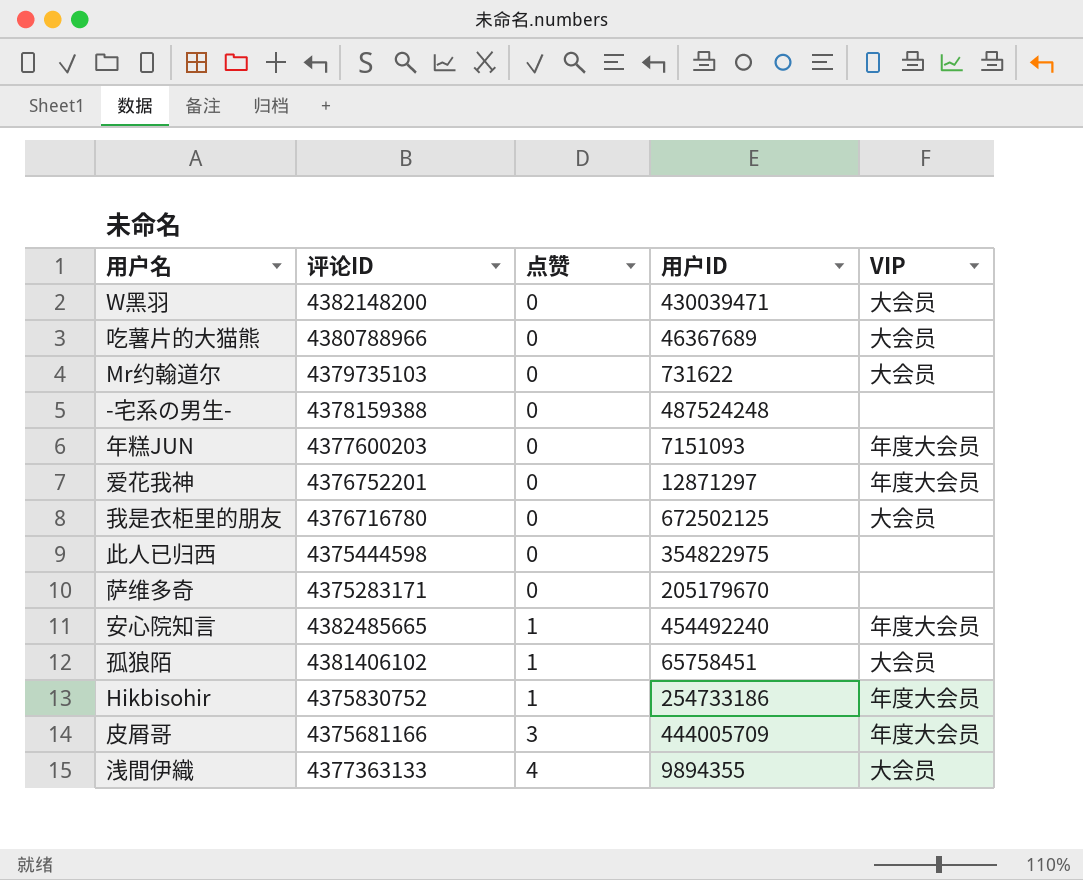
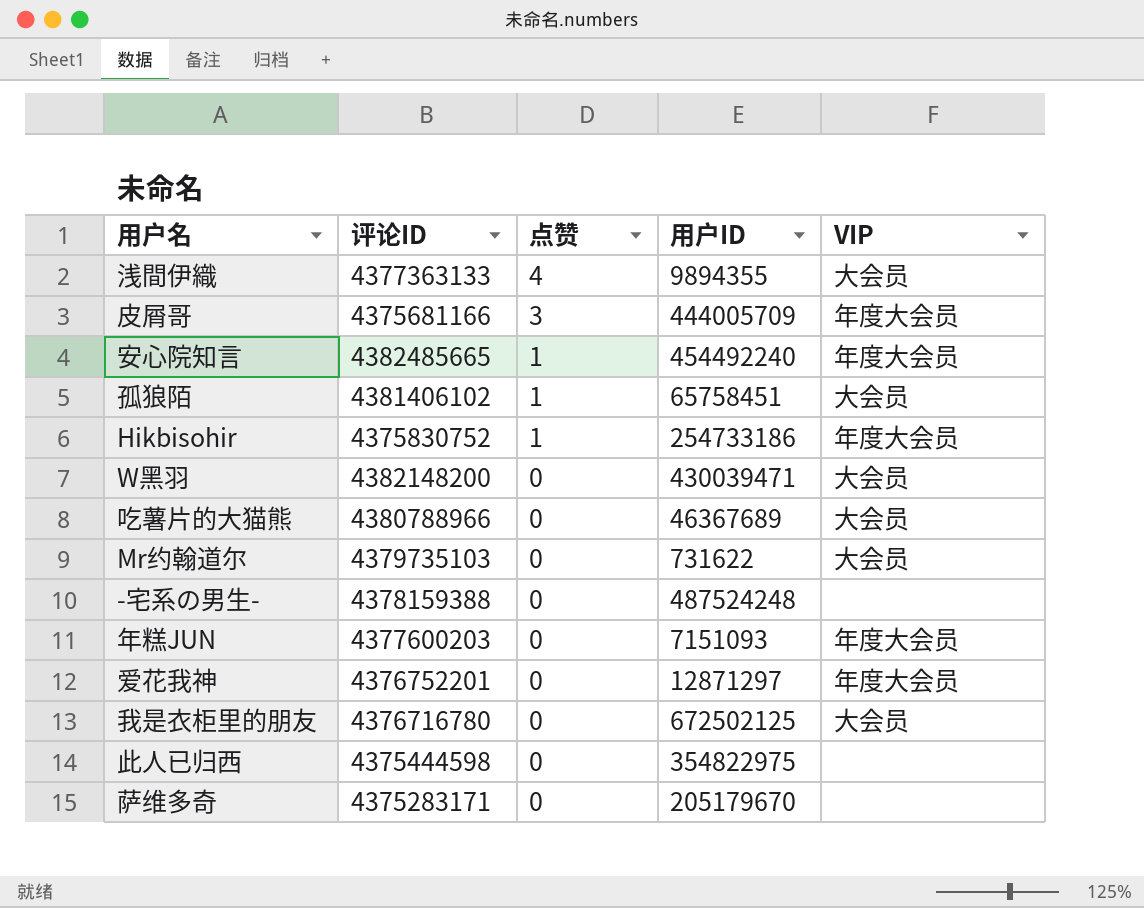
row order: 点赞 ascending -> 点赞 descending

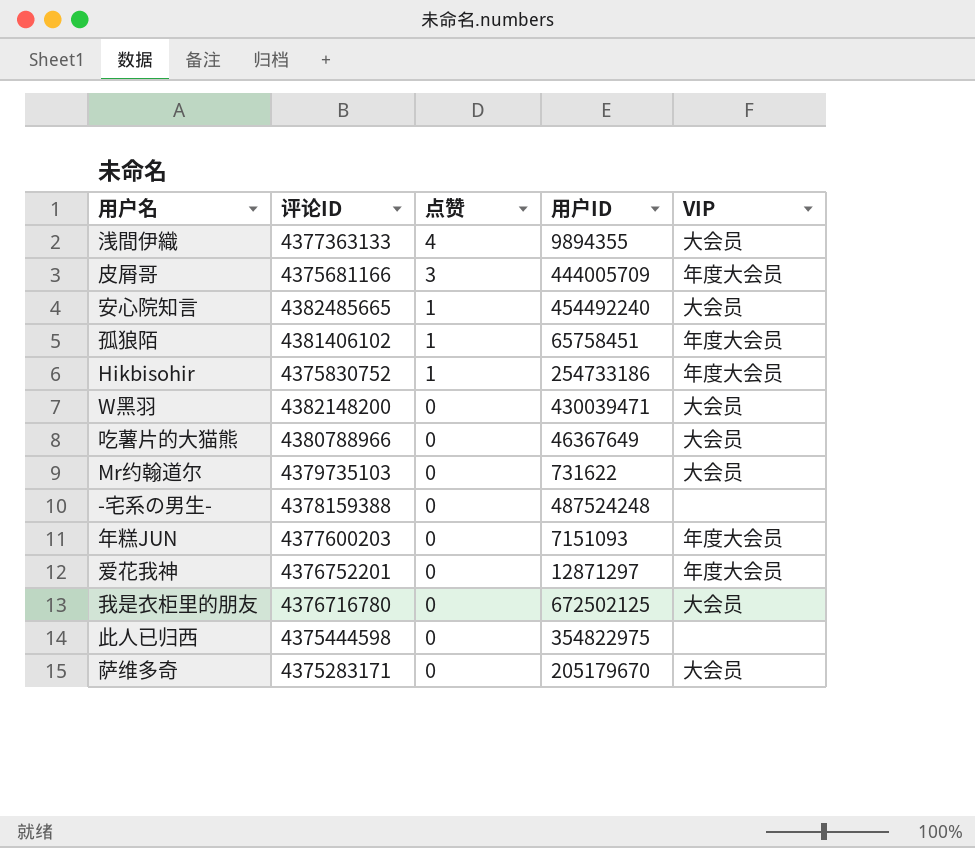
安心院知言 | VIP: 年度大会员 -> 大会员
孤狼陌 | VIP: 大会员 -> 年度大会员
吃薯片的大猫熊 | 用户ID: 46367689 -> 46367649
萨维多奇 | VIP: none -> 大会员

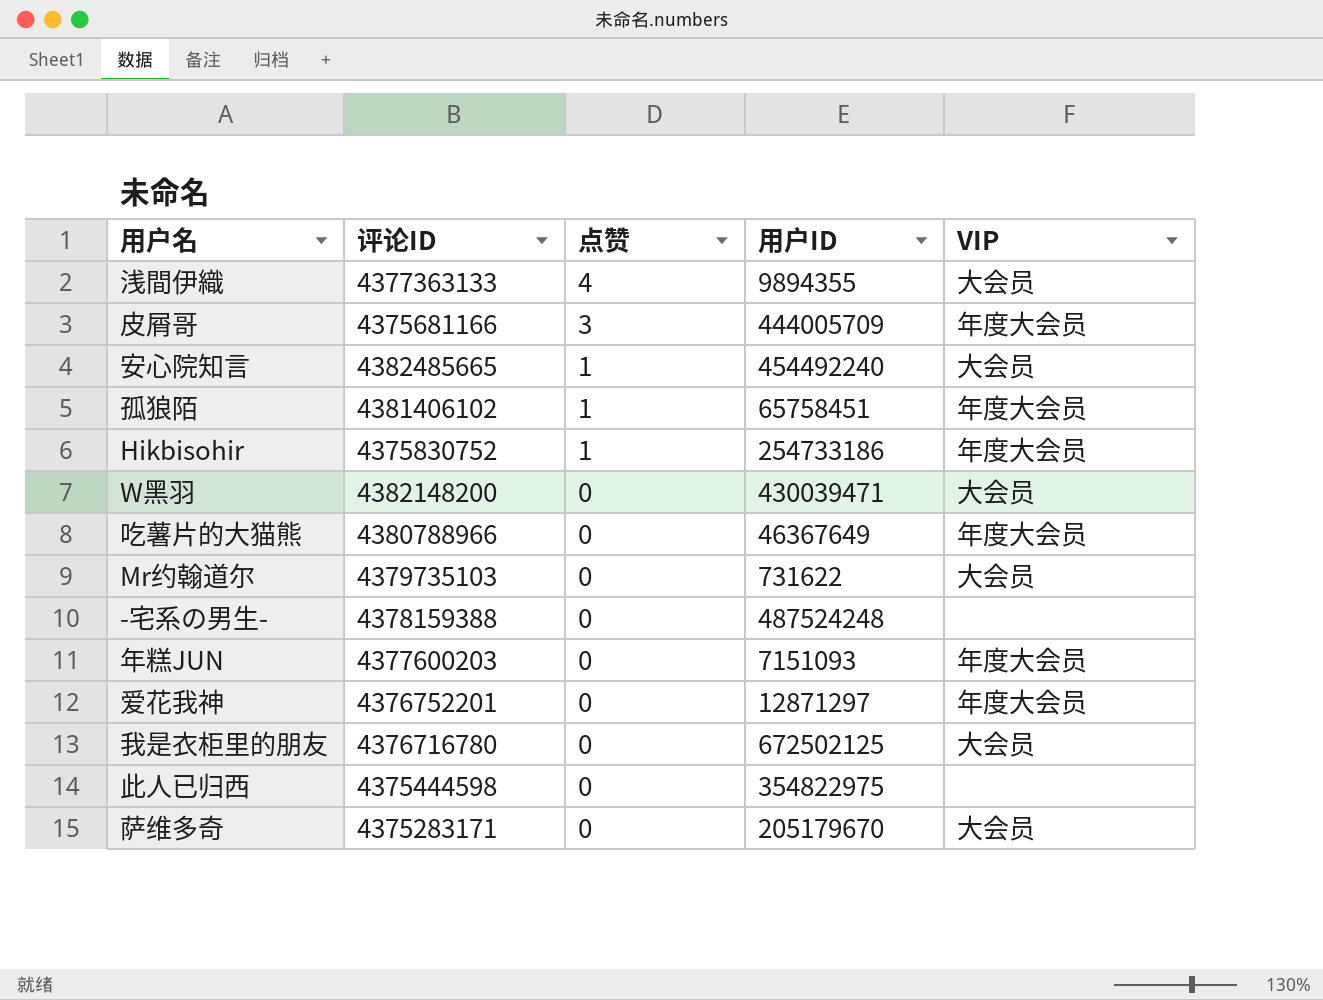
吃薯片的大猫熊 | VIP: 大会员 -> 年度大会员

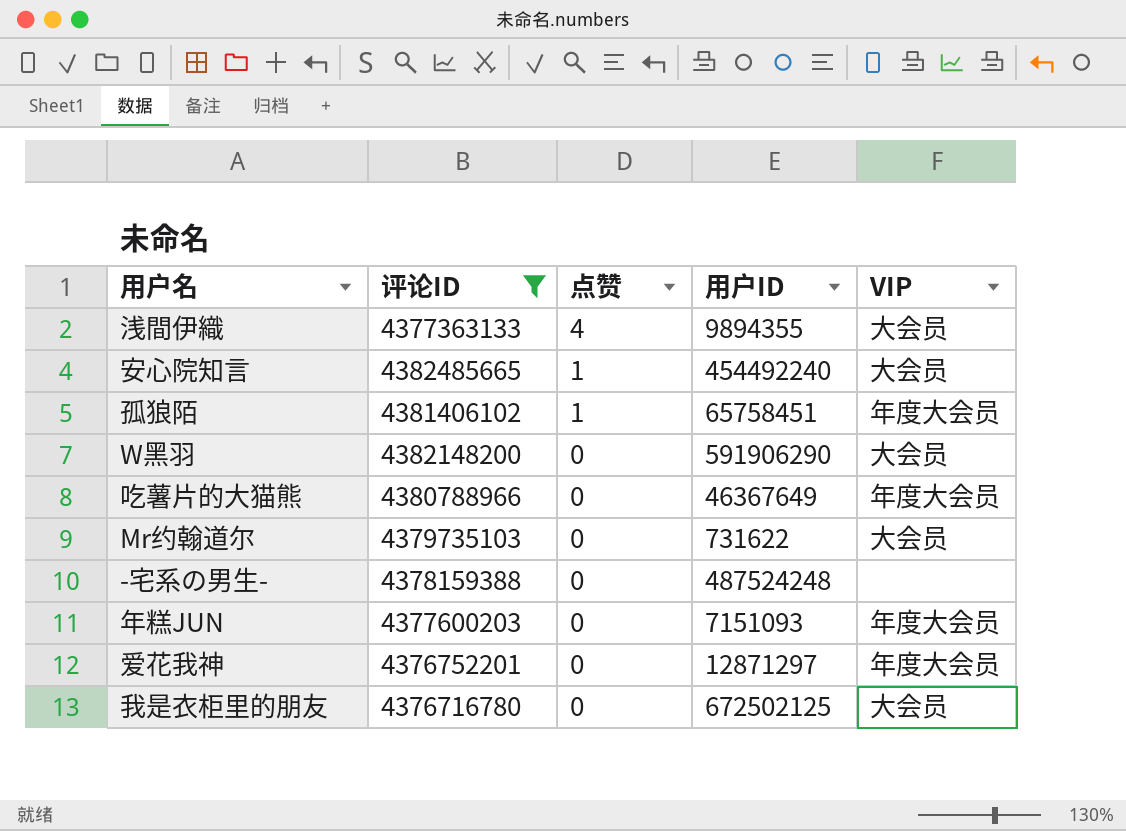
filter: none -> 评论ID >= 4376716780
W黑羽 | 用户ID: 430039471 -> 591906290

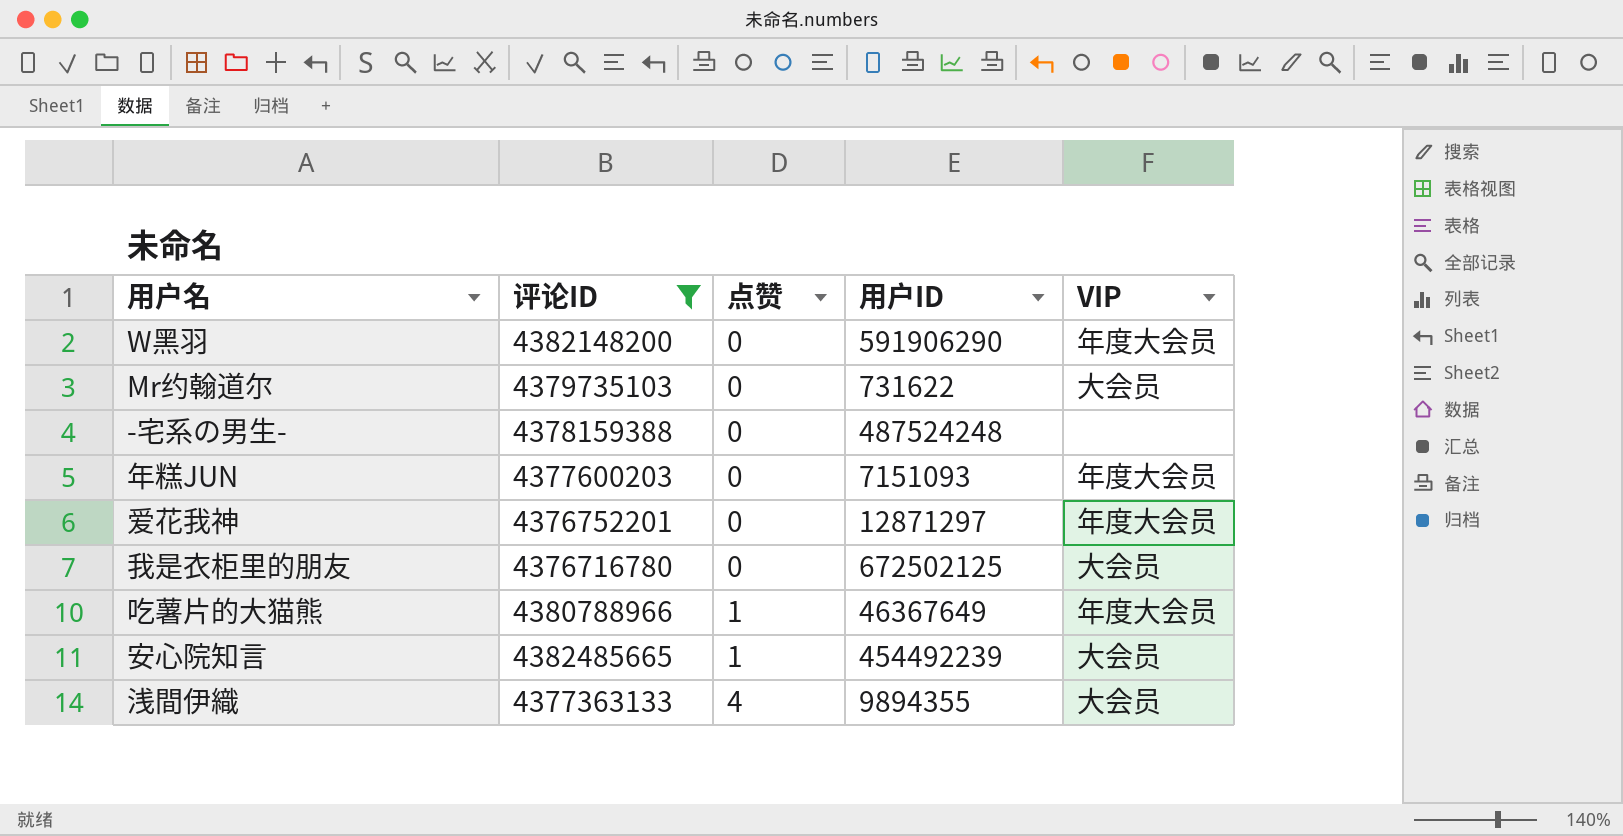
row order: 点赞 descending -> 点赞 ascending
row 孤狼陌: 4381406102 | 1 | 65758451 | 年度大会员 -> none
W黑羽 | VIP: 大会员 -> 年度大会员
吃薯片的大猫熊 | 点赞: 0 -> 1
安心院知言 | 用户ID: 454492240 -> 454492239

